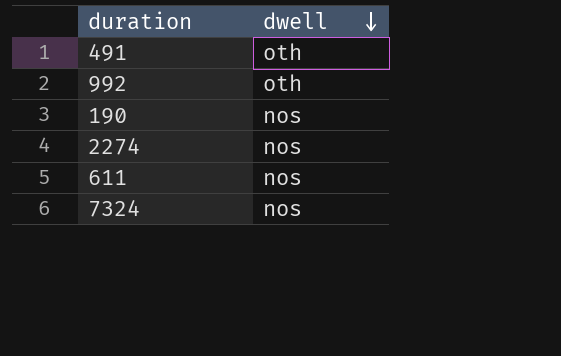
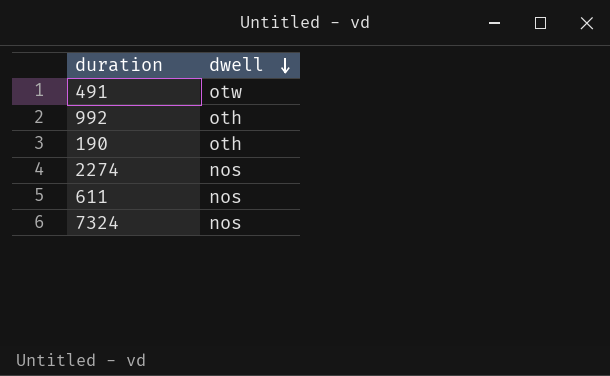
491 | dwell: oth -> otw
190 | dwell: nos -> oth

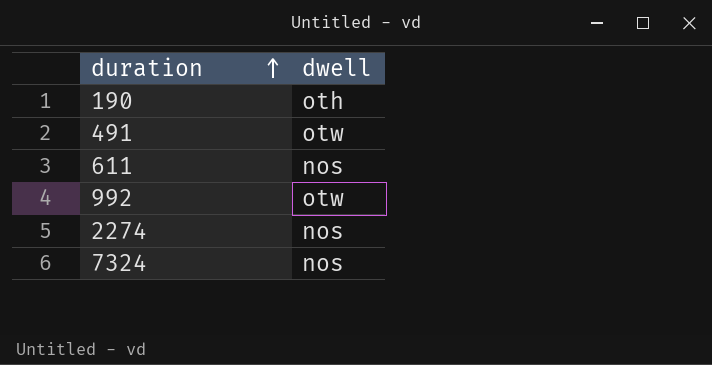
row order: dwell descending -> duration ascending
992 | dwell: oth -> otw

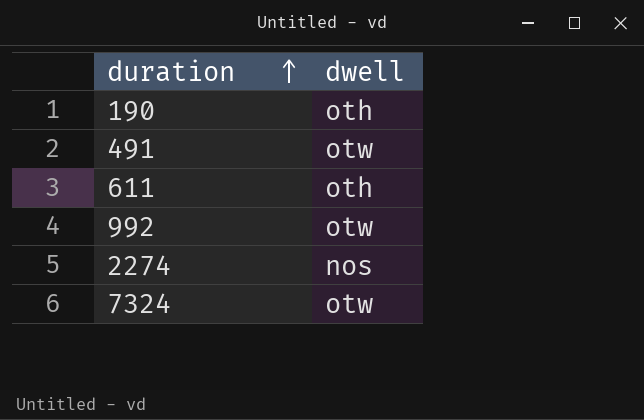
611 | dwell: nos -> oth
7324 | dwell: nos -> otw

